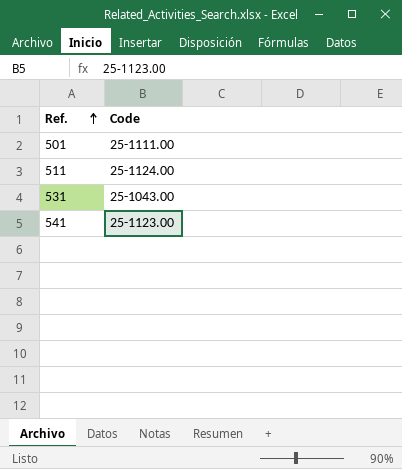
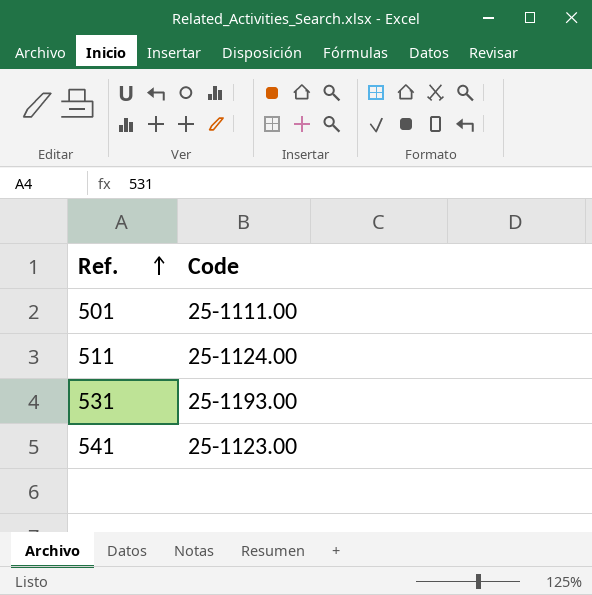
531 | Code: 25-1043.00 -> 25-1193.00

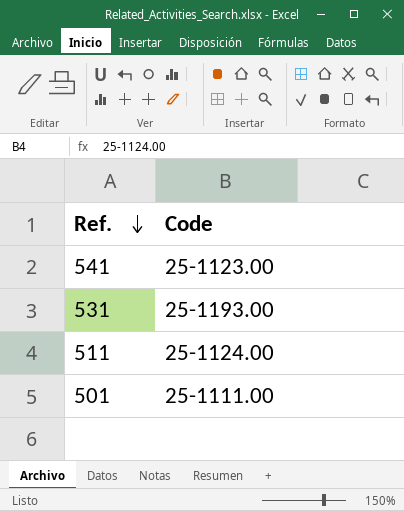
row order: Ref. ascending -> Ref. descending

